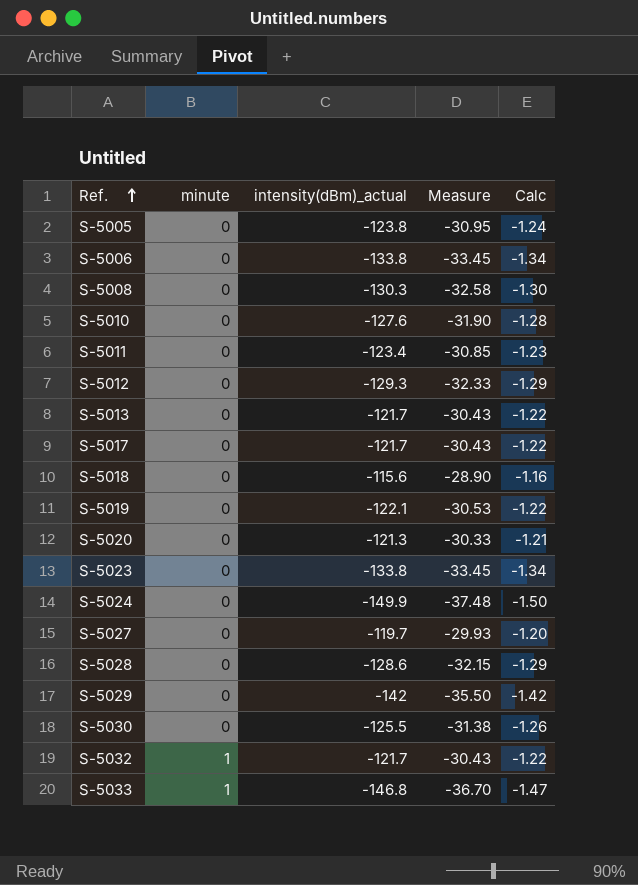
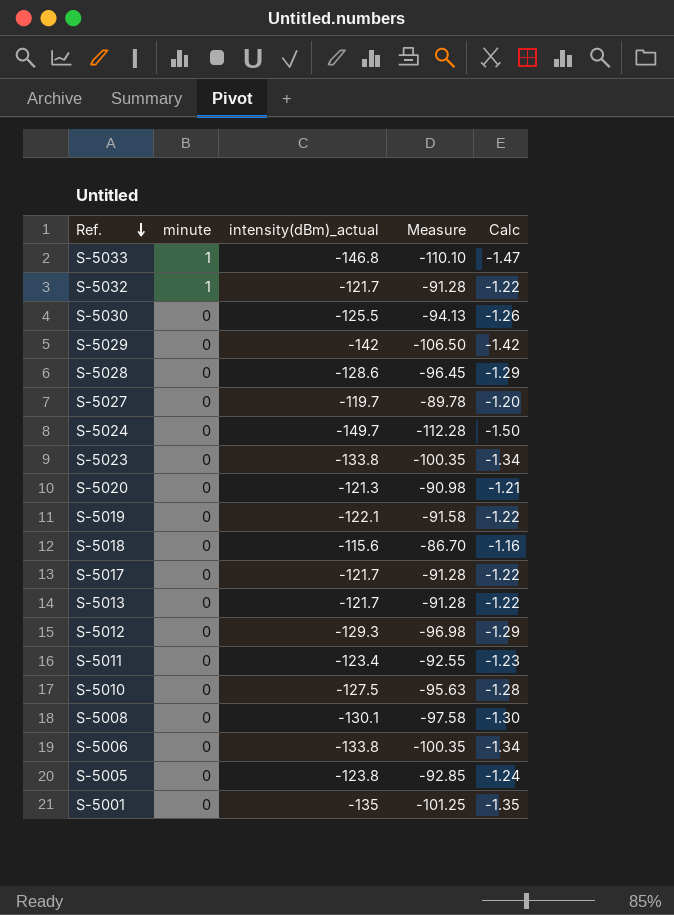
row order: Ref. ascending -> Ref. descending
column Measure | formula: [intensity(dBm)_actual] * 0.25 -> [intensity(dBm)_actual] * 0.75
S-5024 | intensity(dBm)_actual: -149.9 -> -149.7
S-5010 | intensity(dBm)_actual: -127.6 -> -127.5
S-5008 | intensity(dBm)_actual: -130.3 -> -130.1
row S-5001: none -> 0 | -135 | -101.25 | -1.35

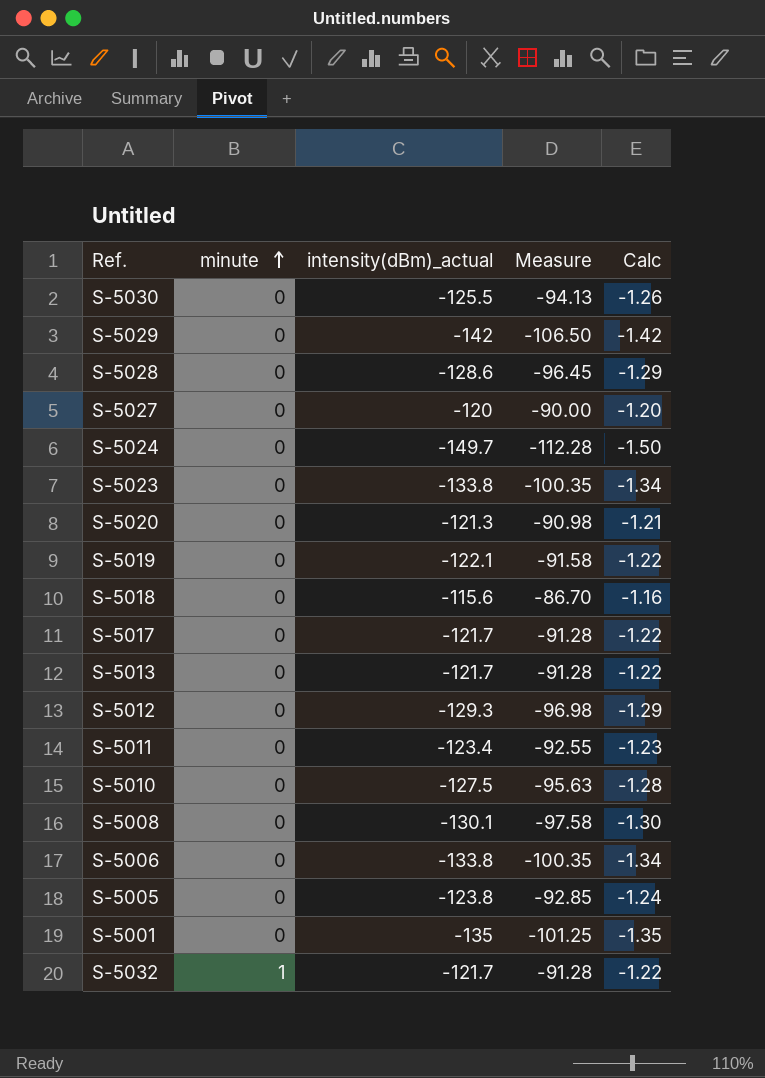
row order: Ref. descending -> minute ascending
row S-5033: 1 | -146.8 | -110.10 | -1.47 -> none
S-5027 | intensity(dBm)_actual: -119.7 -> -120
S-5027 | Measure: -89.78 -> -90.00

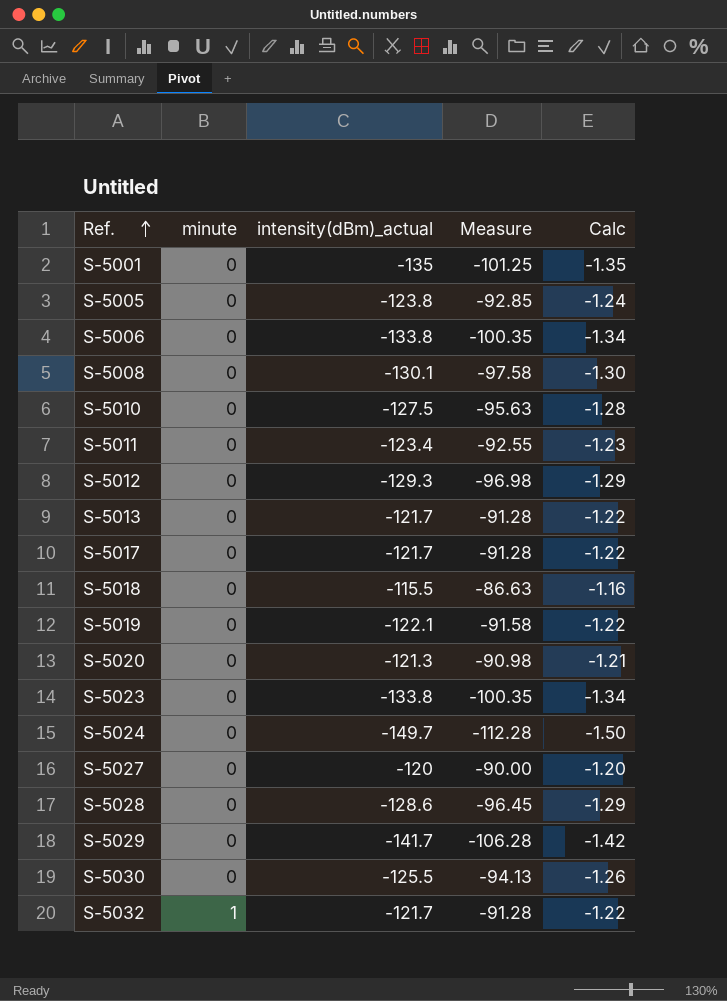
row order: minute ascending -> Ref. ascending
S-5018 | intensity(dBm)_actual: -115.6 -> -115.5
S-5018 | Measure: -86.70 -> -86.63
S-5029 | intensity(dBm)_actual: -142 -> -141.7
S-5029 | Measure: -106.50 -> -106.28

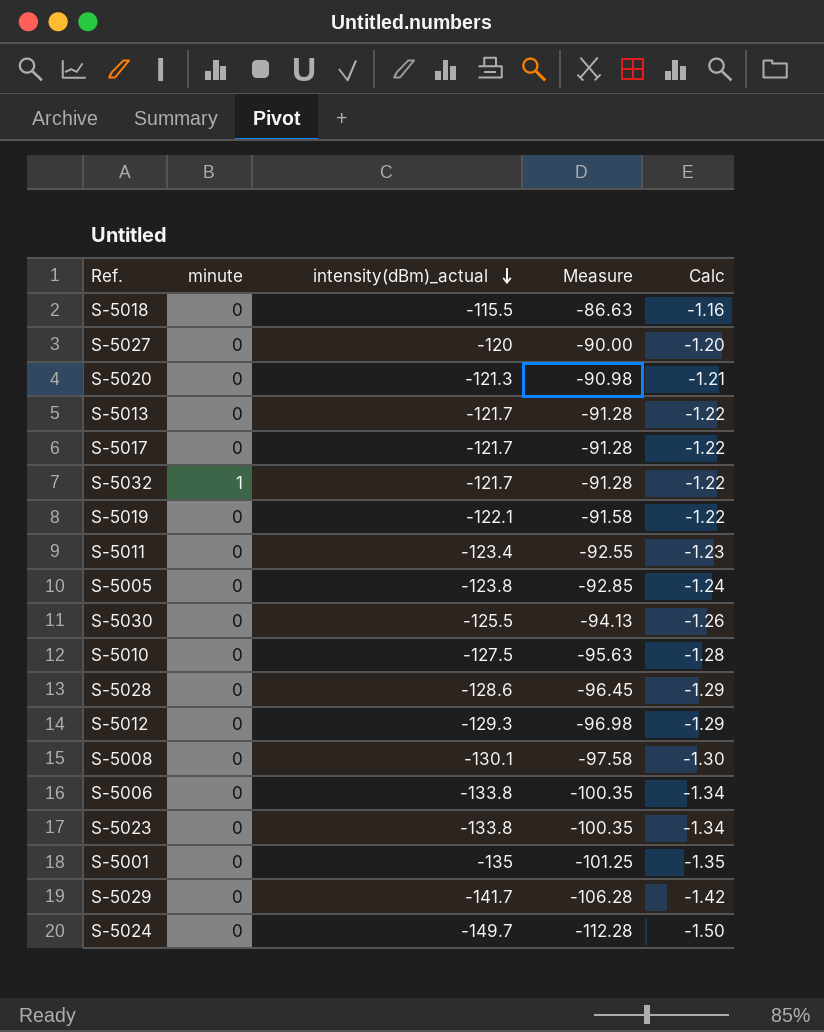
row order: Ref. ascending -> intensity(dBm)_actual descending

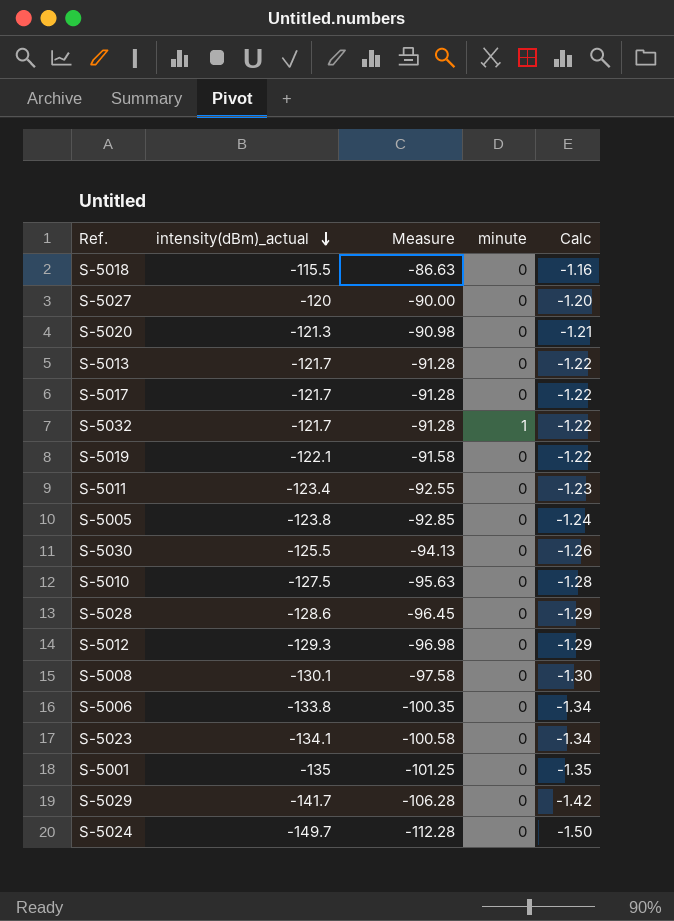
column minute | position: 2 -> 4
S-5023 | intensity(dBm)_actual: -133.8 -> -134.1
S-5023 | Measure: -100.35 -> -100.58

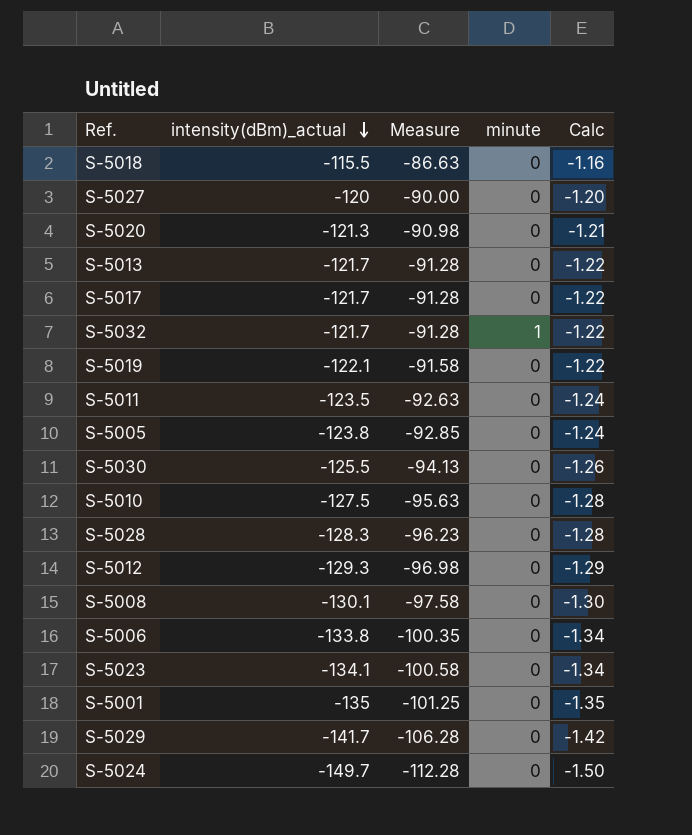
S-5011 | intensity(dBm)_actual: -123.4 -> -123.5
S-5011 | Measure: -92.55 -> -92.63
S-5011 | Calc: -1.23 -> -1.24
S-5028 | intensity(dBm)_actual: -128.6 -> -128.3
S-5028 | Measure: -96.45 -> -96.23
S-5028 | Calc: -1.29 -> -1.28

